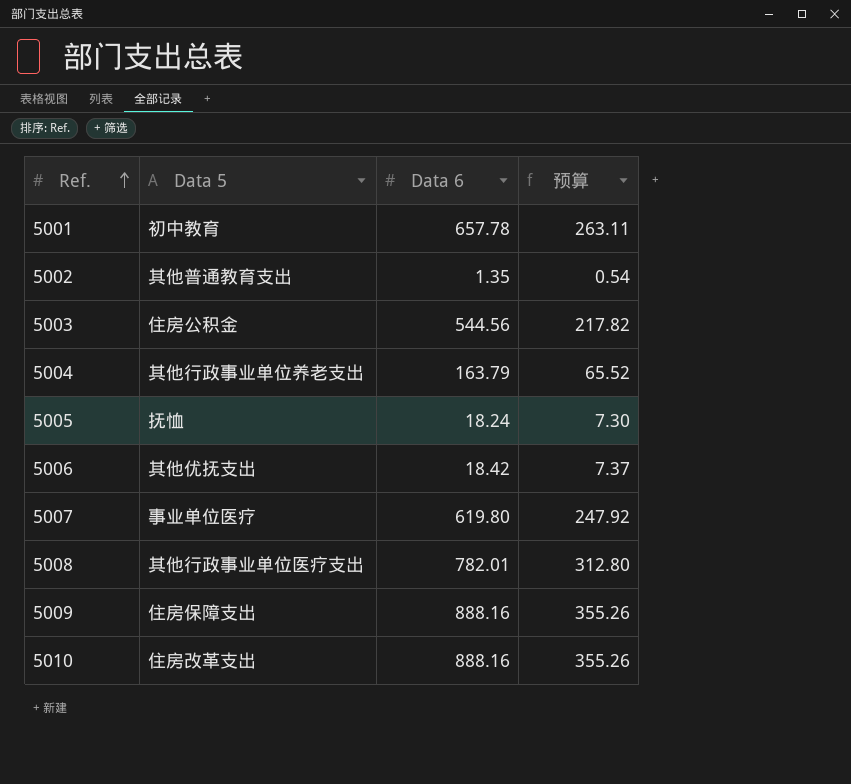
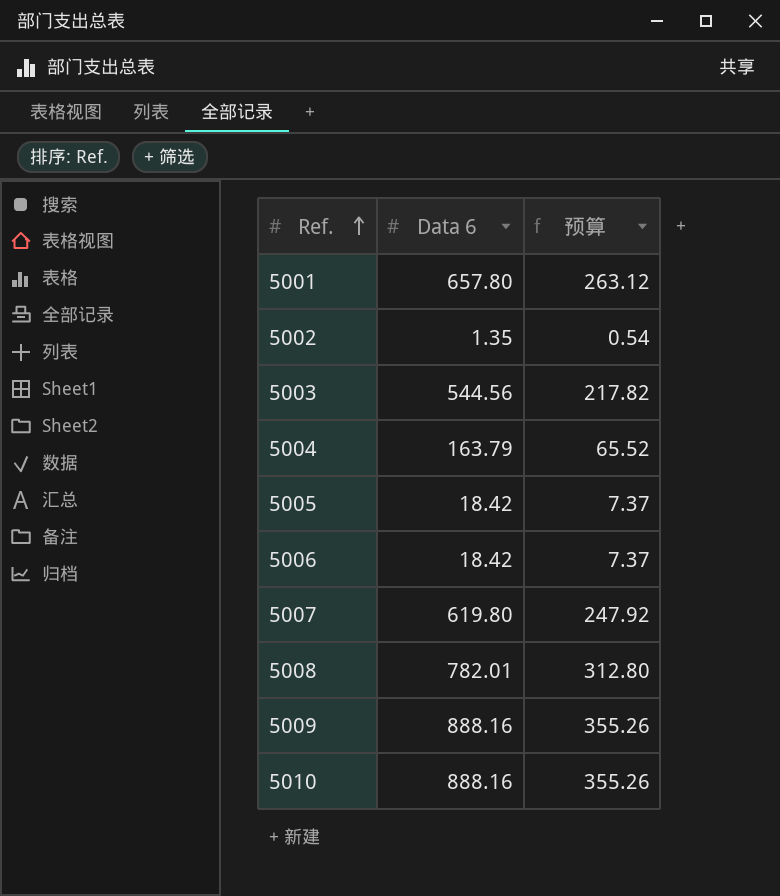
column Data 5 | position: 2 -> none
5001 | Data 6: 657.78 -> 657.80
5001 | 预算: 263.11 -> 263.12
5005 | Data 6: 18.24 -> 18.42
5005 | 预算: 7.30 -> 7.37

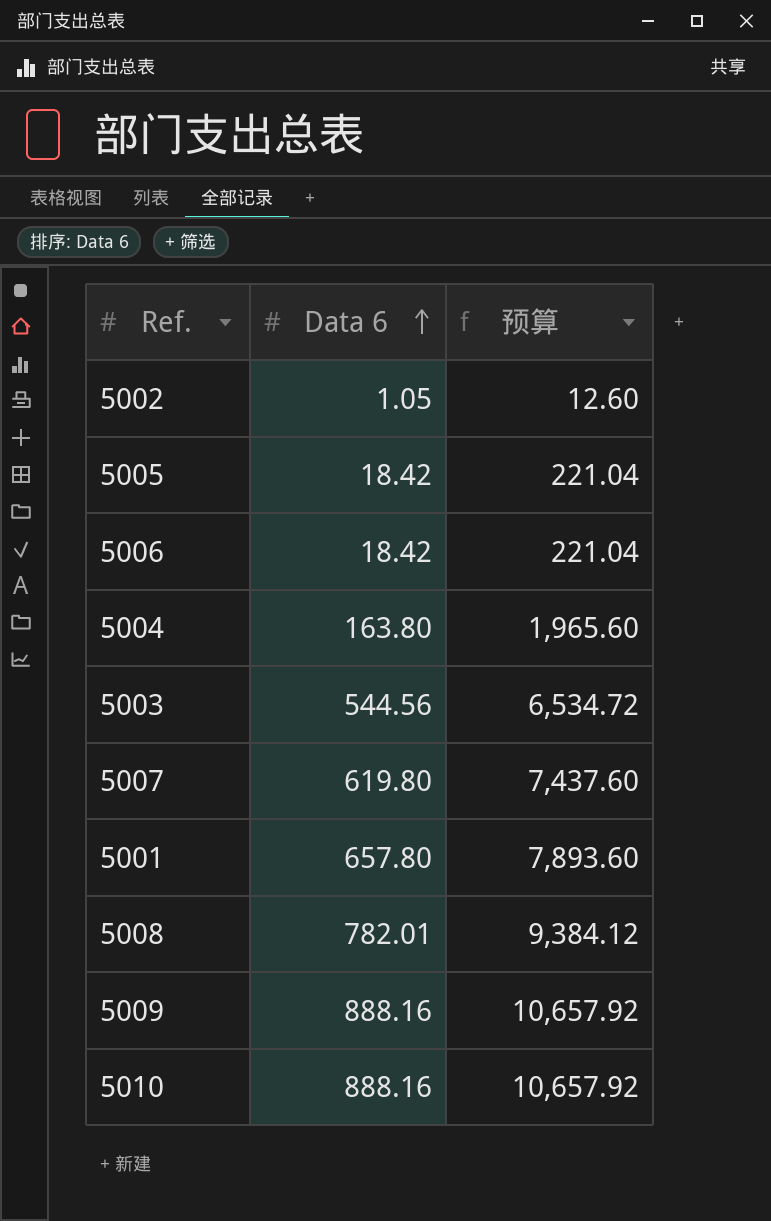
row order: Ref. ascending -> Data 6 ascending
column 预算 | formula: [Data 6] * 0.4 -> [Data 6] * 12
5002 | Data 6: 1.35 -> 1.05
5004 | Data 6: 163.79 -> 163.80

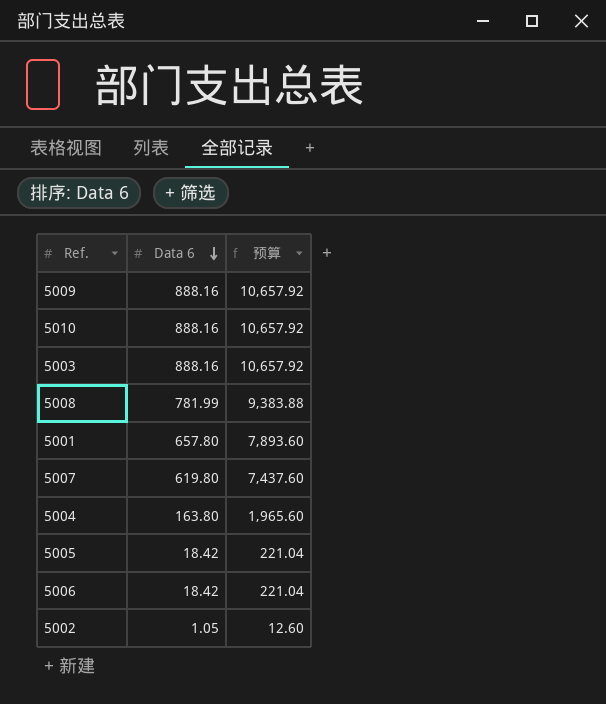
row order: Data 6 ascending -> Data 6 descending
5003 | Data 6: 544.56 -> 888.16
5003 | 预算: 6,534.72 -> 10,657.92
5008 | Data 6: 782.01 -> 781.99
5008 | 预算: 9,384.12 -> 9,383.88

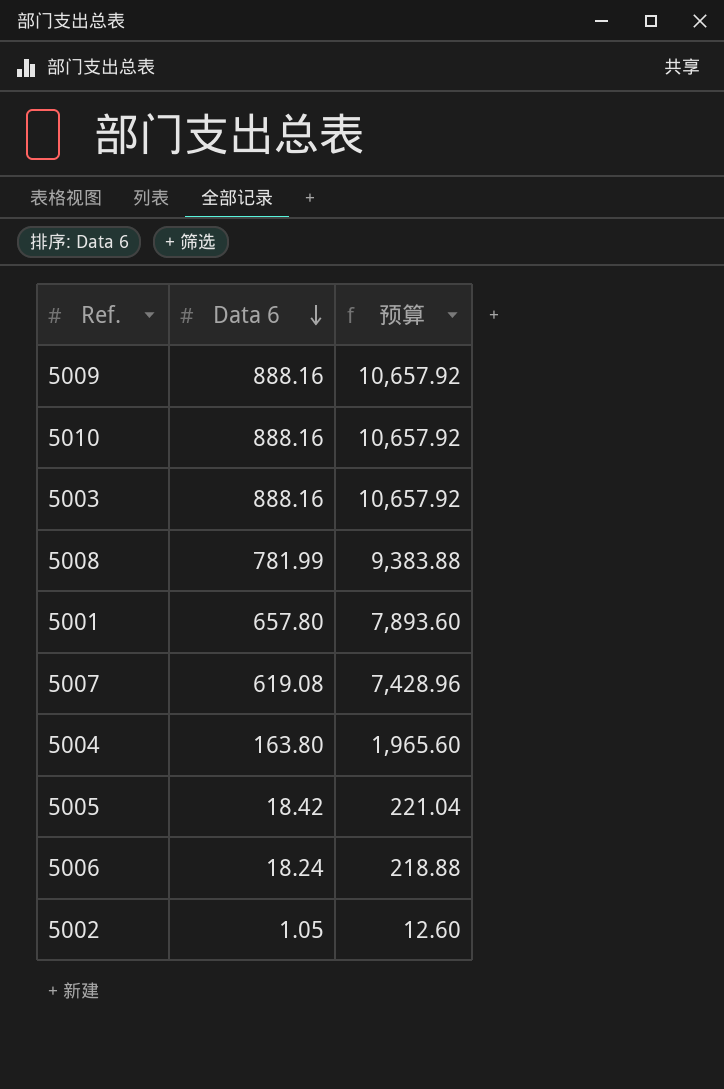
5007 | Data 6: 619.80 -> 619.08
5007 | 预算: 7,437.60 -> 7,428.96
5006 | Data 6: 18.42 -> 18.24
5006 | 预算: 221.04 -> 218.88

